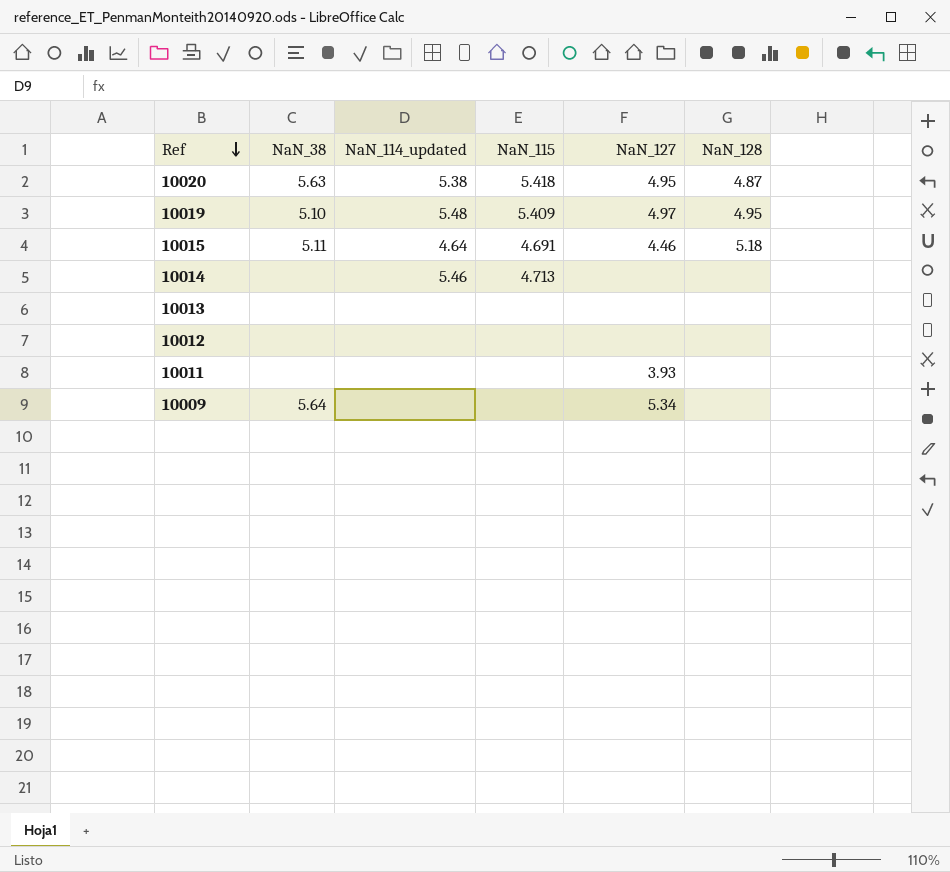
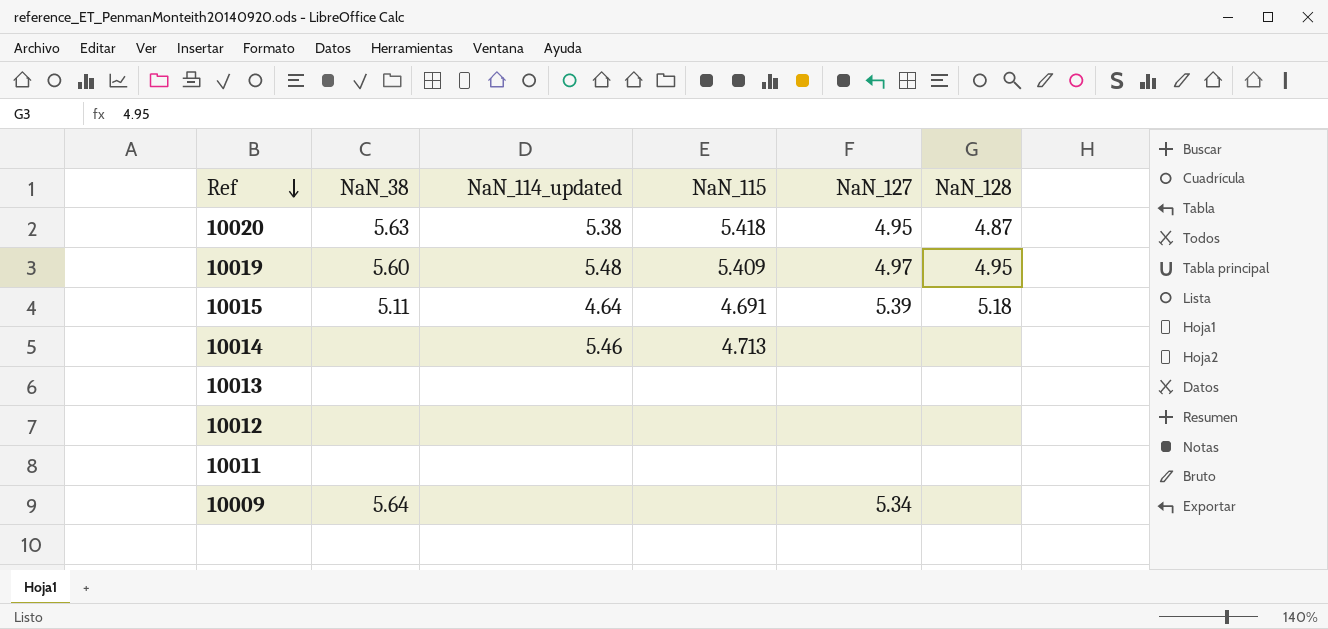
10019 | NaN_38: 5.10 -> 5.60
10015 | NaN_127: 4.46 -> 5.39
10011 | NaN_127: 3.93 -> none

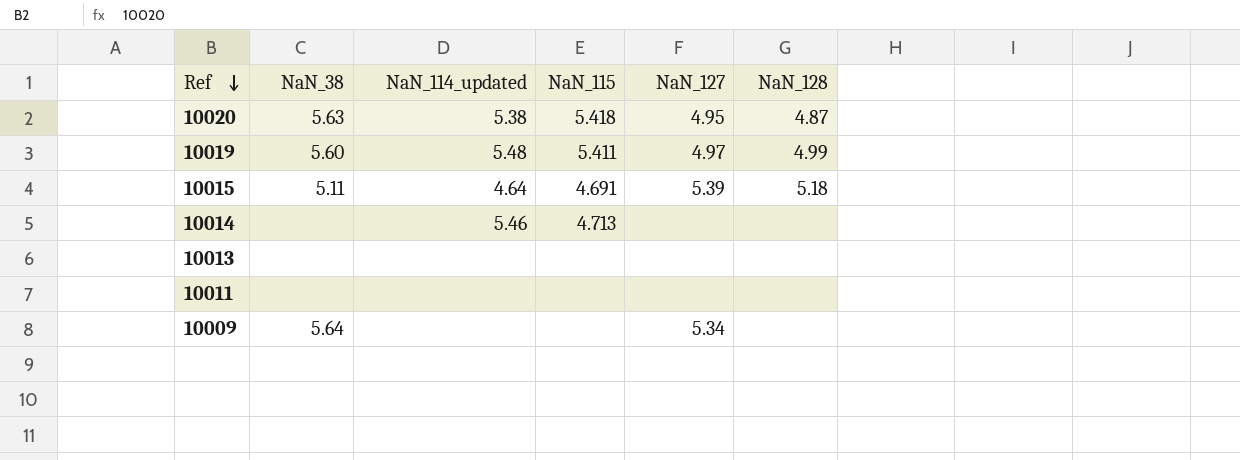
row 10012: none | none | none | none | none -> none
10019 | NaN_115: 5.409 -> 5.411
10019 | NaN_128: 4.95 -> 4.99

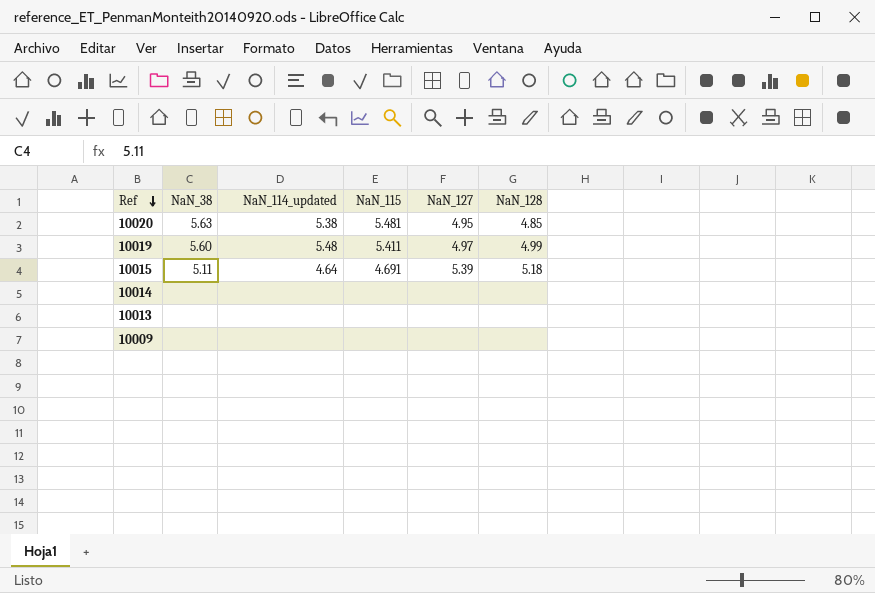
row 10011: none | none | none | none | none -> none
10020 | NaN_115: 5.418 -> 5.481
10020 | NaN_128: 4.87 -> 4.85
10014 | NaN_114_updated: 5.46 -> none
10014 | NaN_115: 4.713 -> none
10009 | NaN_38: 5.64 -> none
10009 | NaN_127: 5.34 -> none

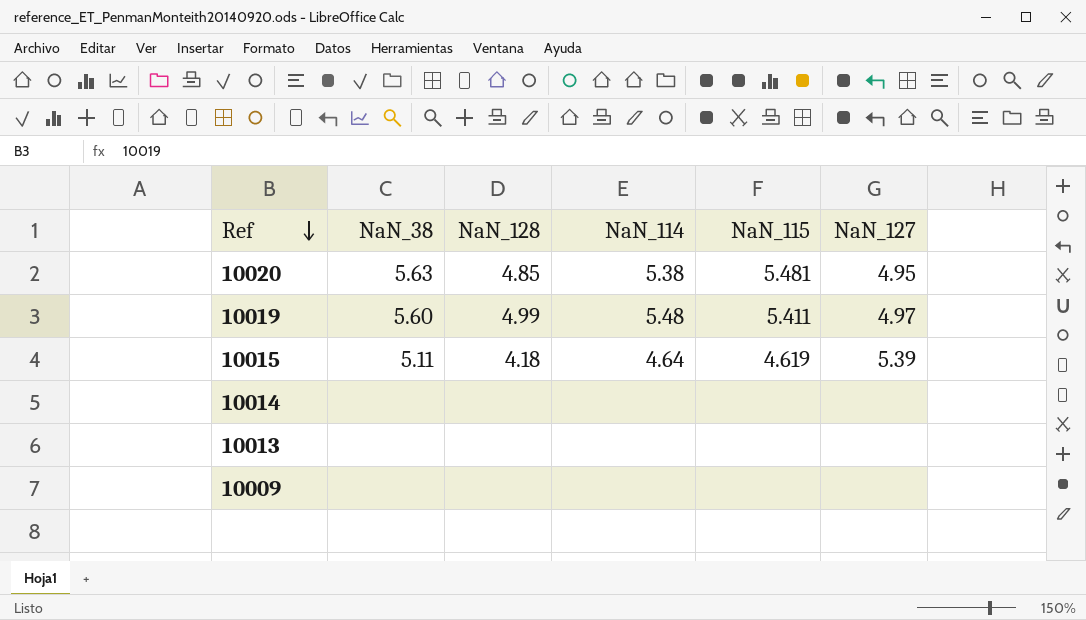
column NaN_128 | position: 6 -> 3
column name: NaN_114_updated -> NaN_114
10015 | NaN_128: 5.18 -> 4.18
10015 | NaN_115: 4.691 -> 4.619

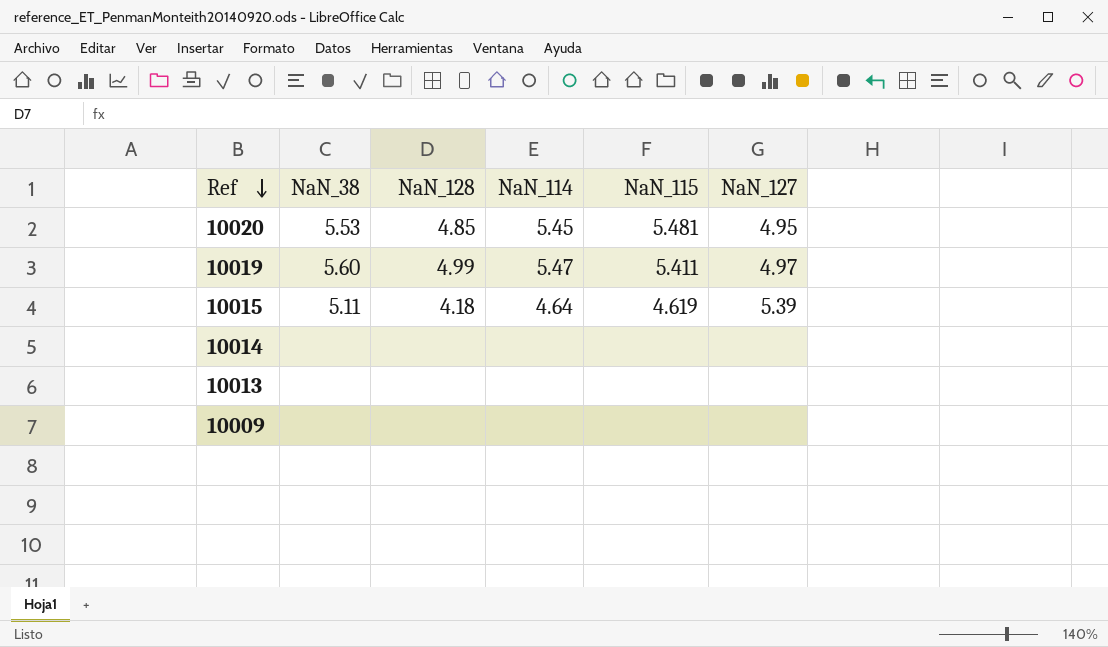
10020 | NaN_38: 5.63 -> 5.53
10020 | NaN_114: 5.38 -> 5.45
10019 | NaN_114: 5.48 -> 5.47

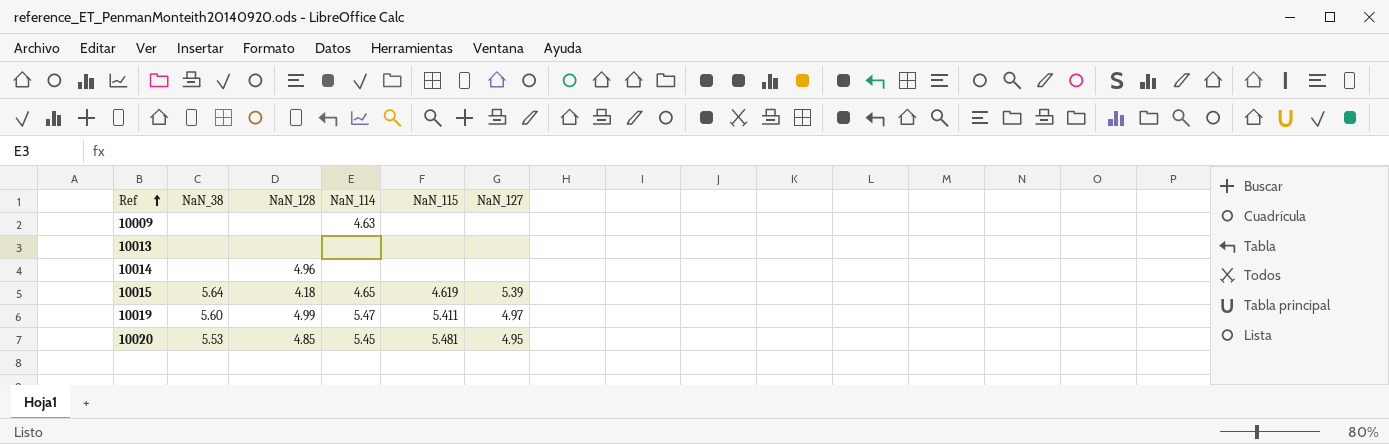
row order: Ref descending -> Ref ascending
10009 | NaN_114: none -> 4.63
10014 | NaN_128: none -> 4.96
10015 | NaN_38: 5.11 -> 5.64
10015 | NaN_114: 4.64 -> 4.65

